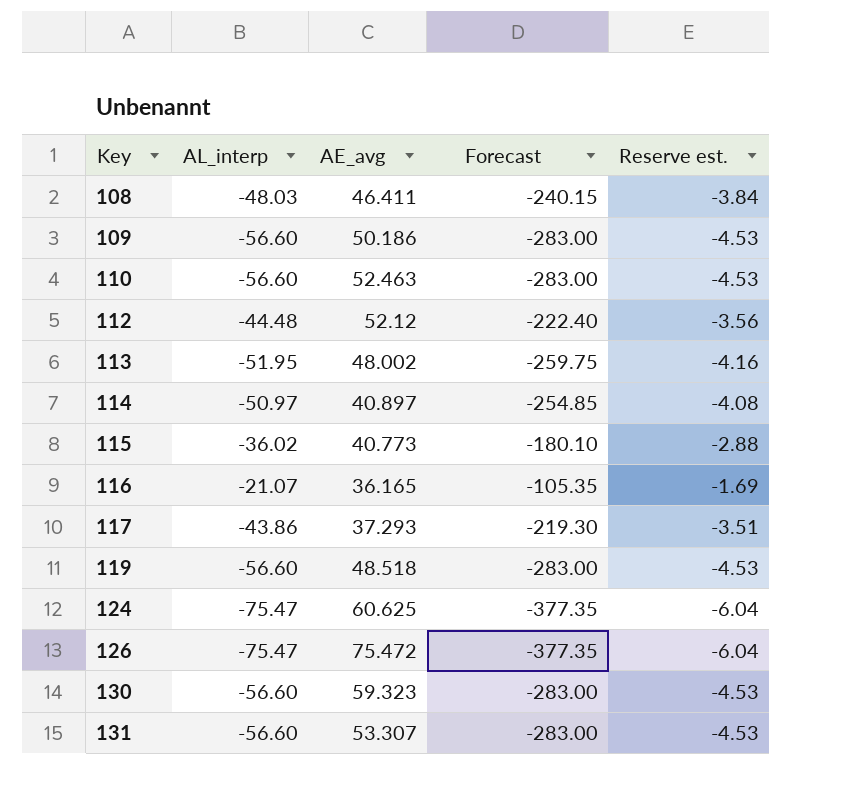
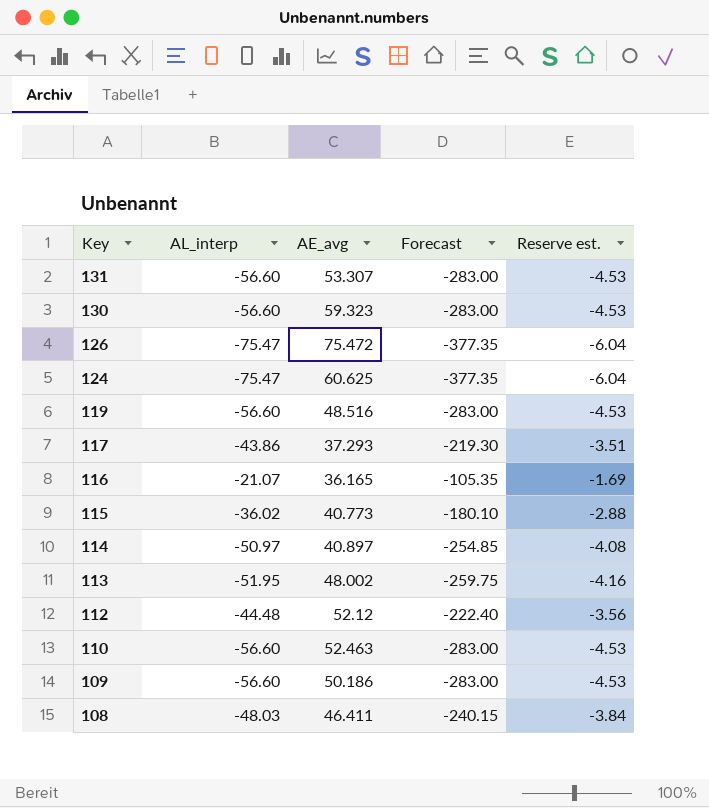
row order: Key ascending -> Key descending
119 | AE_avg: 48.518 -> 48.516

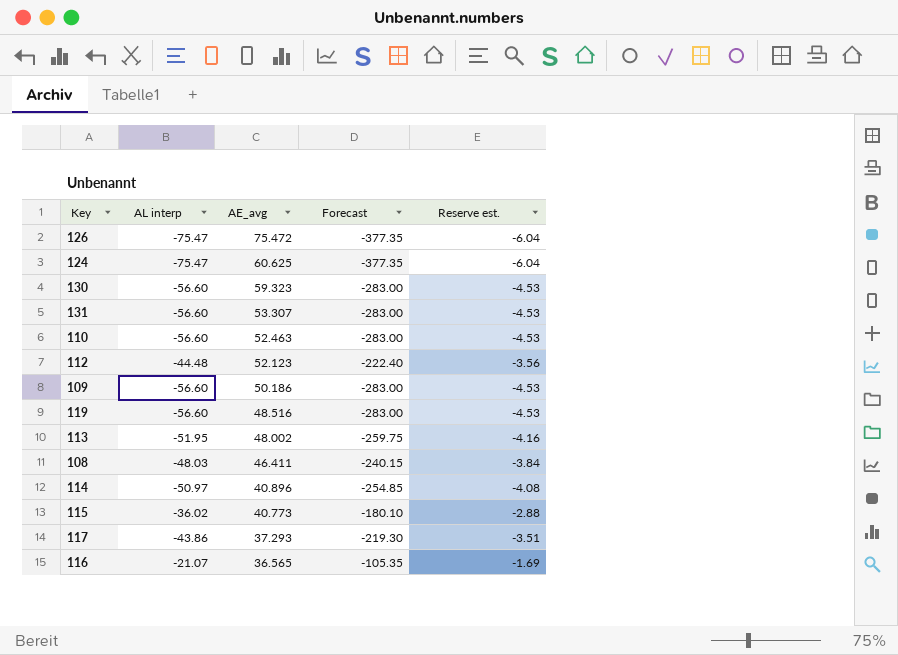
row order: Key descending -> AE_avg descending
column name: AL_interp -> AL interp
112 | AE_avg: 52.12 -> 52.123
114 | AE_avg: 40.897 -> 40.896
116 | AE_avg: 36.165 -> 36.565

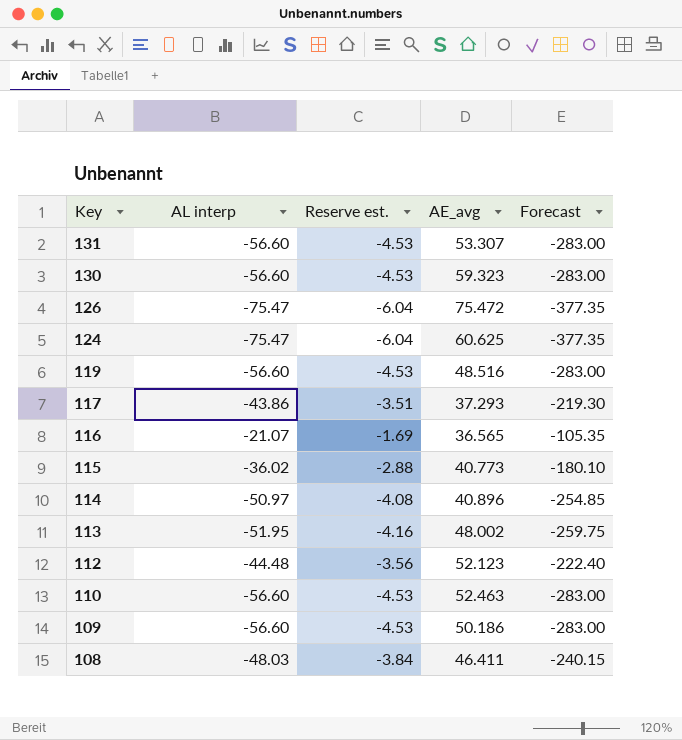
row order: AE_avg descending -> Key descending
column Reserve est. | position: 5 -> 3

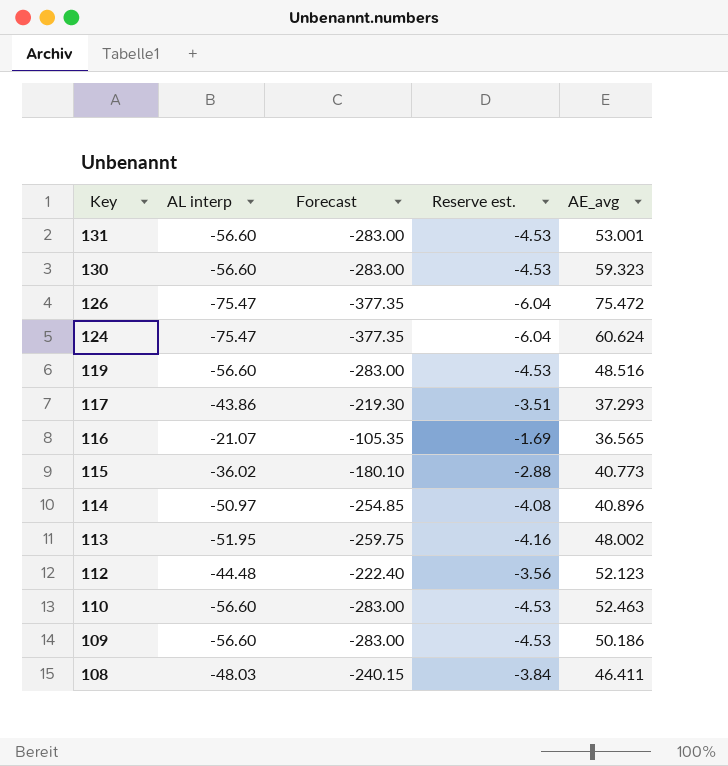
column Forecast | position: 5 -> 3
131 | AE_avg: 53.307 -> 53.001
124 | AE_avg: 60.625 -> 60.624

